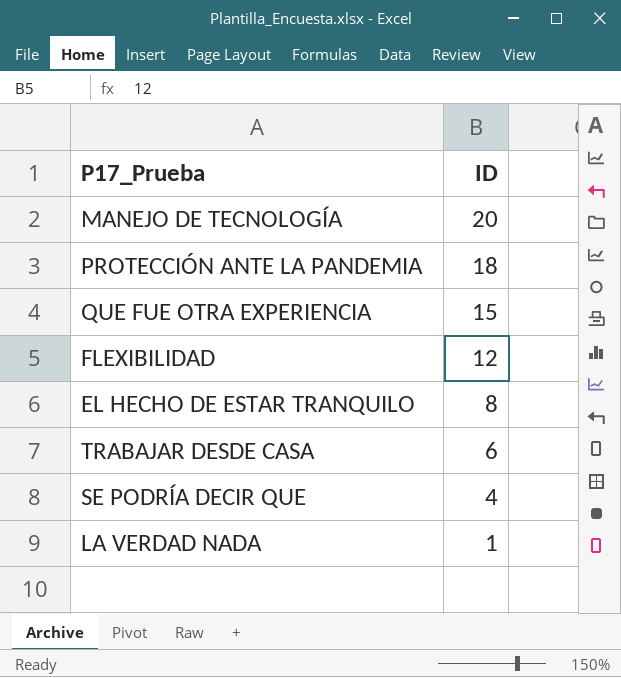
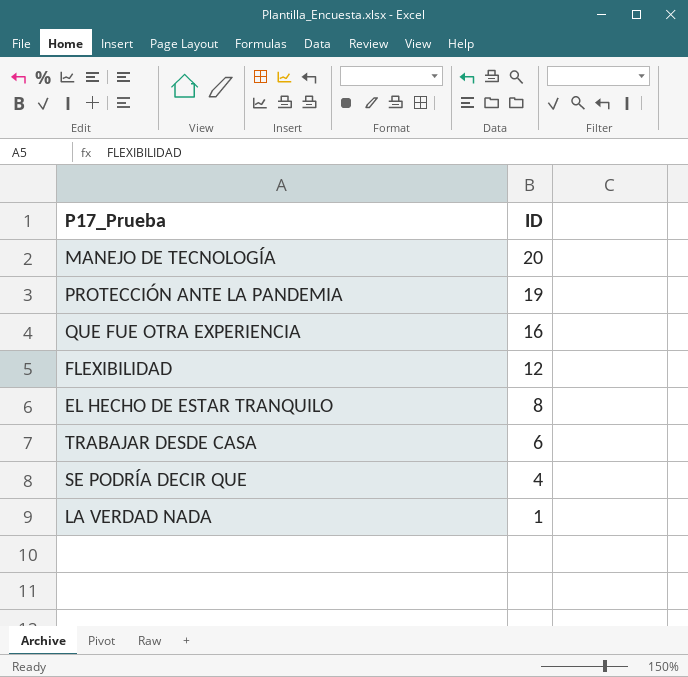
PROTECCIÓN ANTE LA PANDEMIA | ID: 18 -> 19
QUE FUE OTRA EXPERIENCIA | ID: 15 -> 16

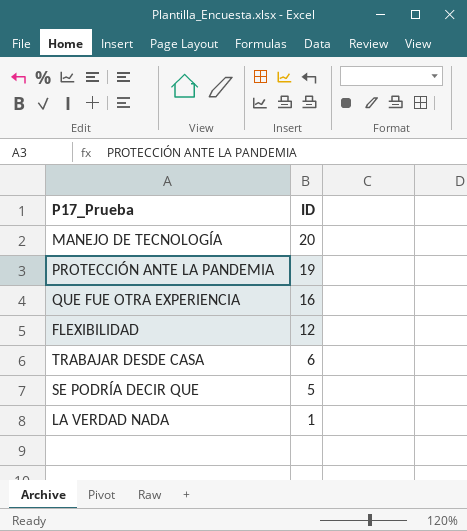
row EL HECHO DE ESTAR TRANQUILO: 8 -> none
SE PODRÍA DECIR QUE | ID: 4 -> 5

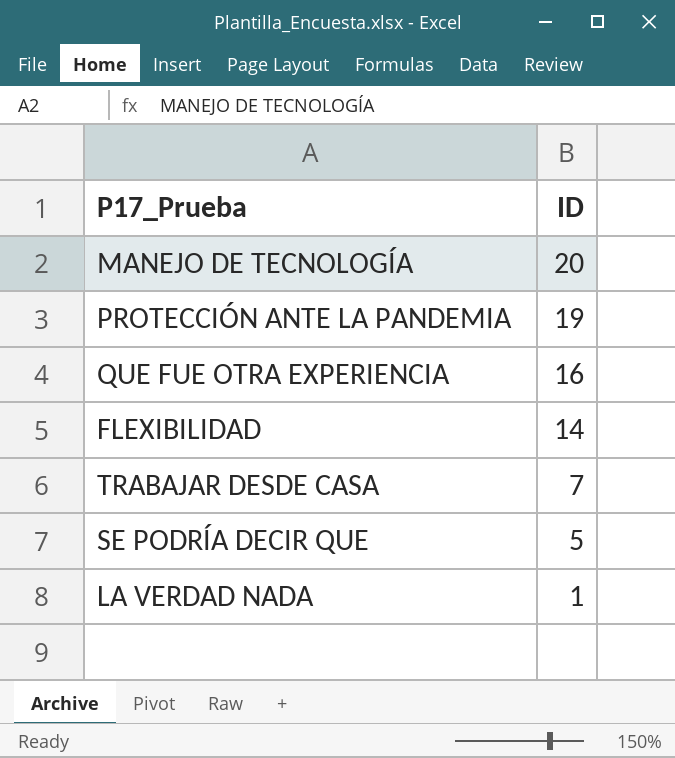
FLEXIBILIDAD | ID: 12 -> 14
TRABAJAR DESDE CASA | ID: 6 -> 7

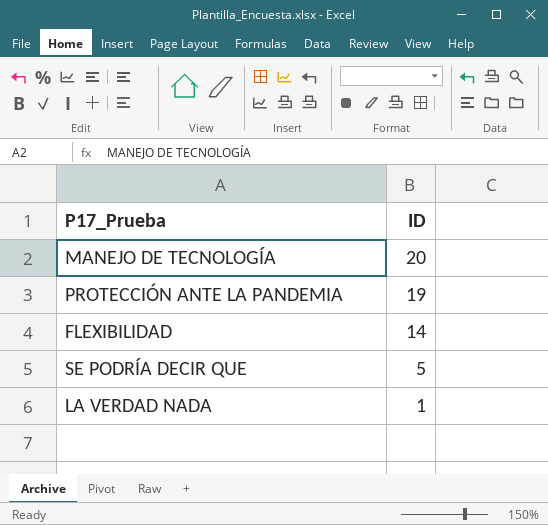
row QUE FUE OTRA EXPERIENCIA: 16 -> none
row TRABAJAR DESDE CASA: 7 -> none

